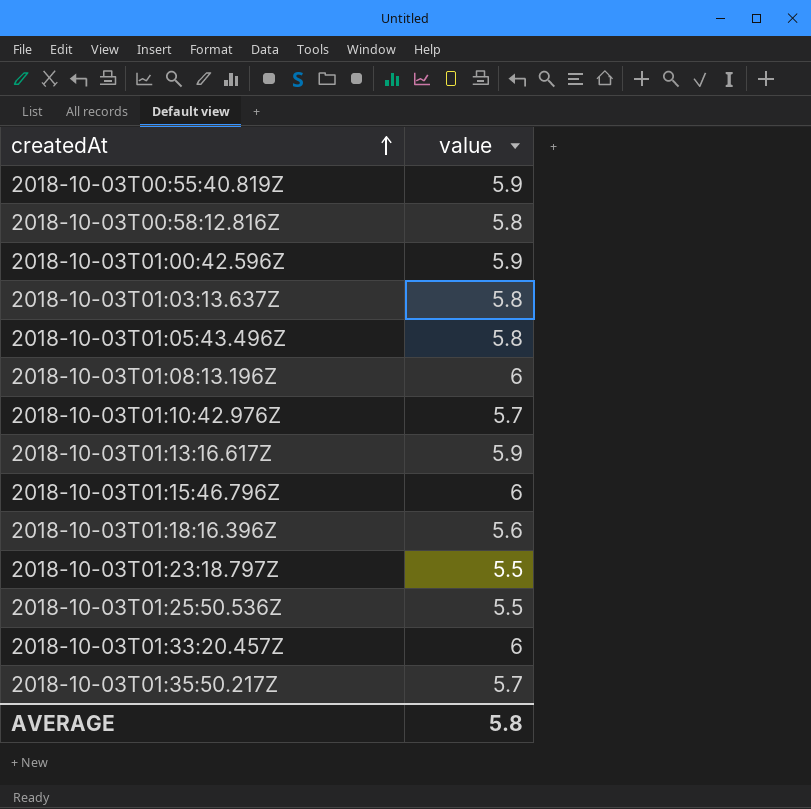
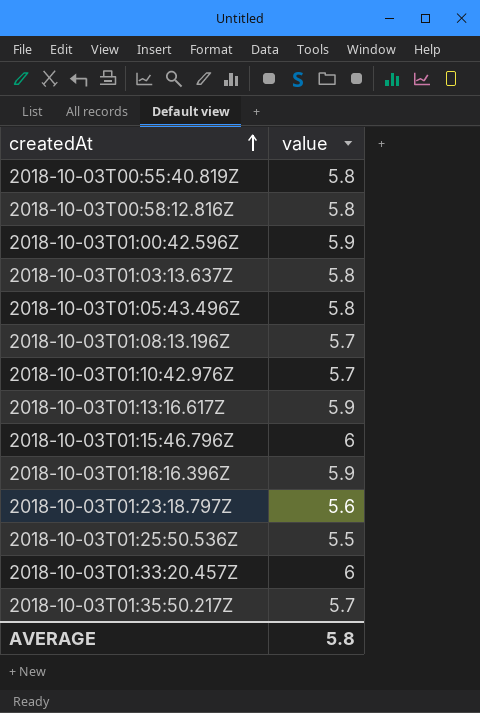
2018-10-03T00:55:40.819Z | value: 5.9 -> 5.8
2018-10-03T01:08:13.196Z | value: 6 -> 5.7
2018-10-03T01:18:16.396Z | value: 5.6 -> 5.9
2018-10-03T01:23:18.797Z | value: 5.5 -> 5.6

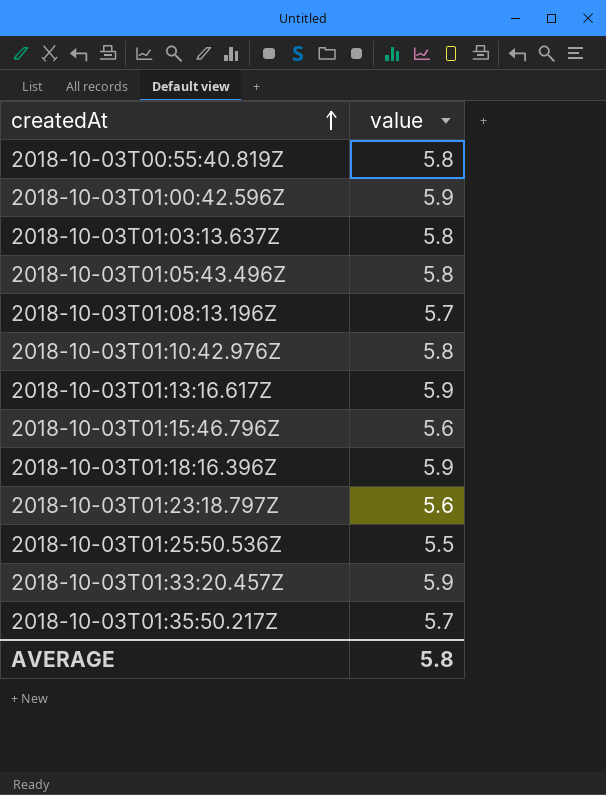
row 2018-10-03T00:58:12.816Z: 5.8 -> none
2018-10-03T01:10:42.976Z | value: 5.7 -> 5.8
2018-10-03T01:15:46.796Z | value: 6 -> 5.6
2018-10-03T01:33:20.457Z | value: 6 -> 5.9

